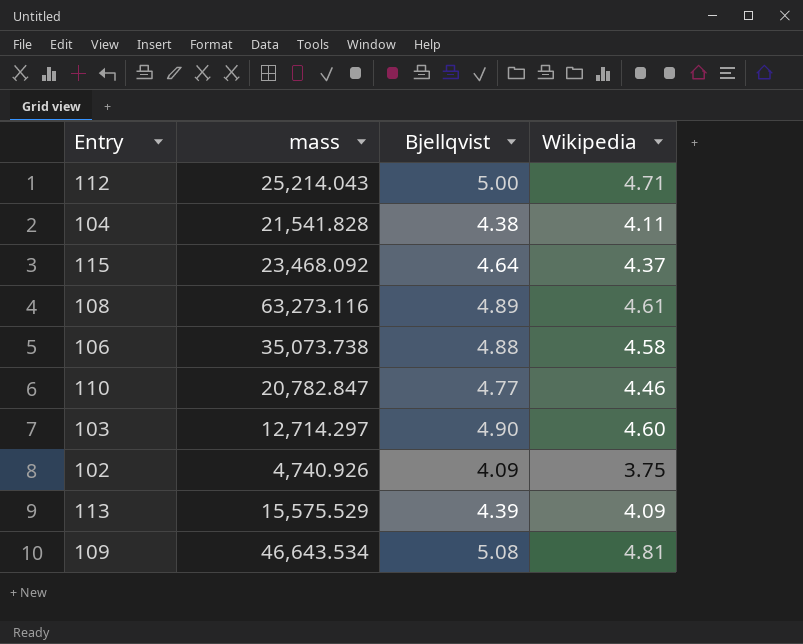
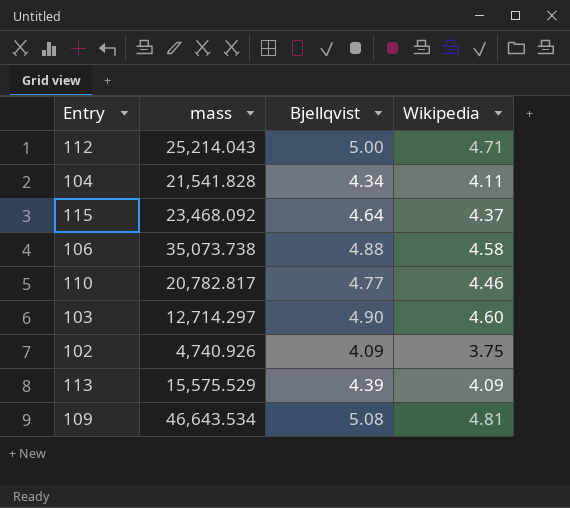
row 108: 63,273.116 | 4.89 | 4.61 -> none
104 | Bjellqvist: 4.38 -> 4.34
110 | mass: 20,782.847 -> 20,782.817

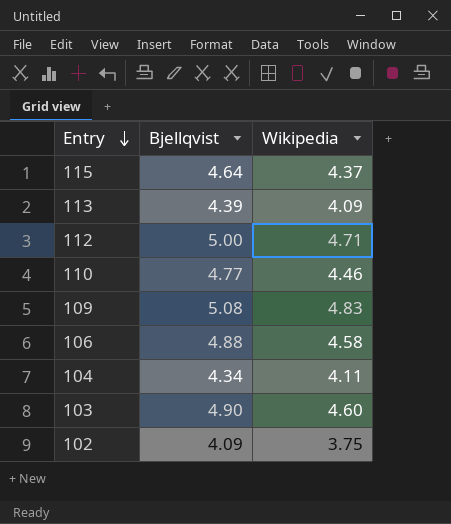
row order: none -> Entry descending
column mass | position: 2 -> none
109 | Wikipedia: 4.81 -> 4.83

